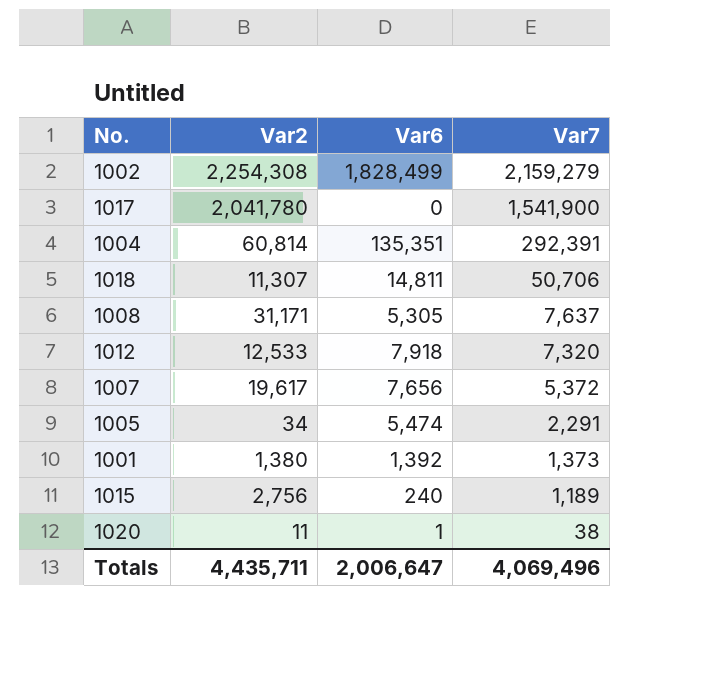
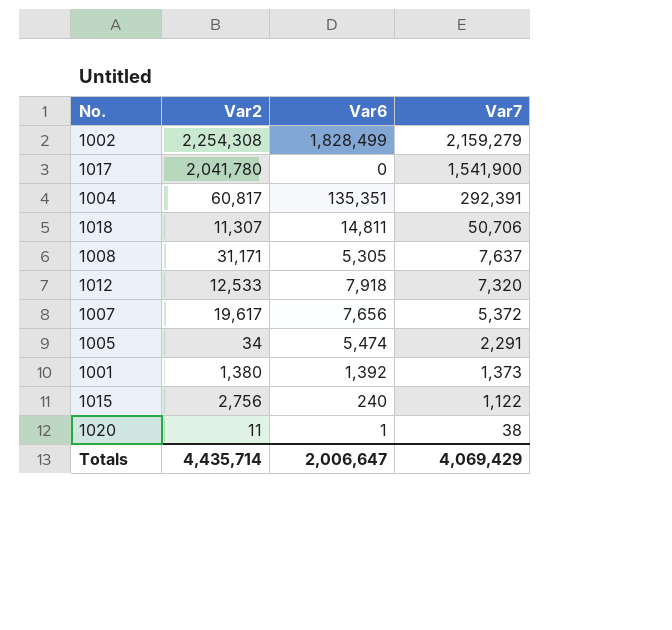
1004 | Var2: 60,814 -> 60,817
1015 | Var7: 1,189 -> 1,122
Totals | Var2: 4,435,711 -> 4,435,714
Totals | Var7: 4,069,496 -> 4,069,429

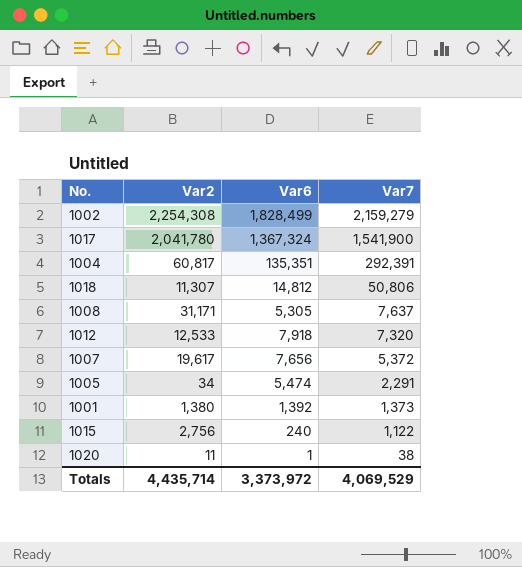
1017 | Var6: 0 -> 1,367,324
1018 | Var6: 14,811 -> 14,812
1018 | Var7: 50,706 -> 50,806
Totals | Var6: 2,006,647 -> 3,373,972
Totals | Var7: 4,069,429 -> 4,069,529

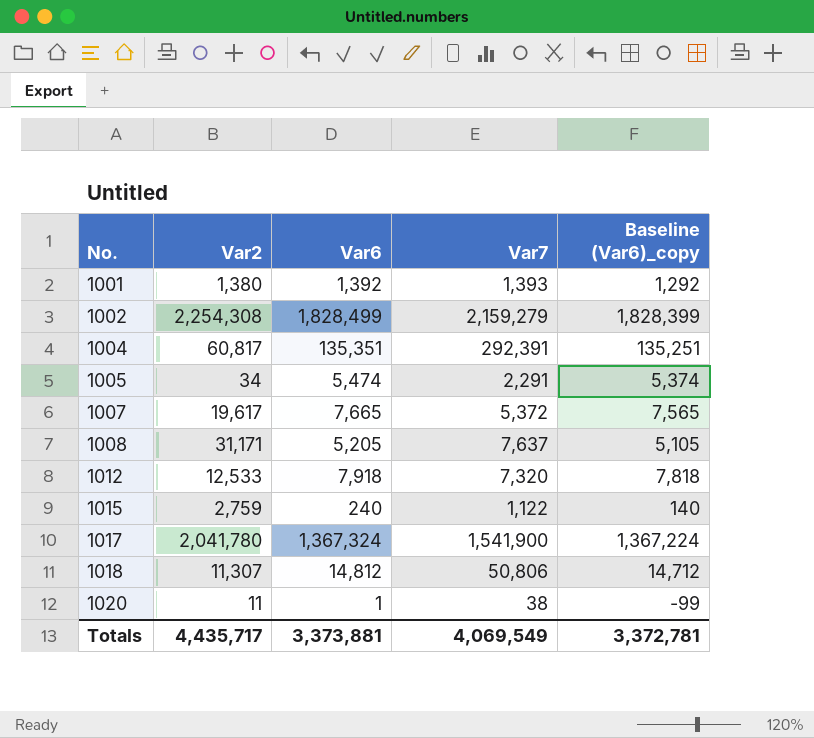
row order: Var7 descending -> No. ascending
column Baseline (Var6)_copy | formula: none -> [Var6] - 100
1001 | Var7: 1,373 -> 1,393
1007 | Var6: 7,656 -> 7,665
1008 | Var6: 5,305 -> 5,205
1015 | Var2: 2,756 -> 2,759
Totals | Var2: 4,435,714 -> 4,435,717
Totals | Var6: 3,373,972 -> 3,373,881
Totals | Var7: 4,069,529 -> 4,069,549

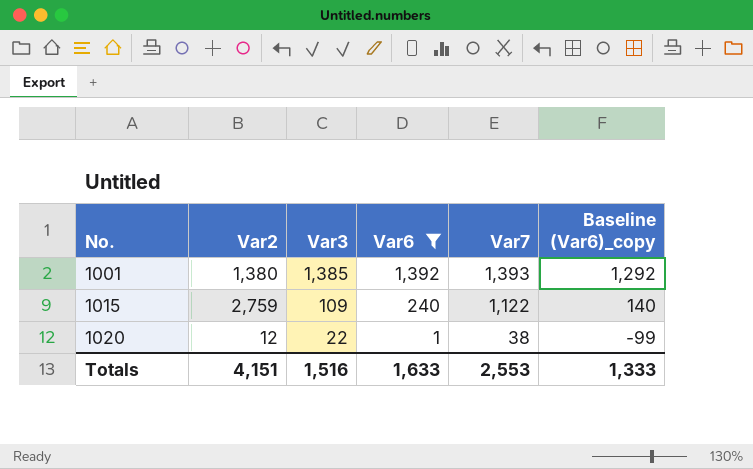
filter: none -> Var6 <= 1,392
column Var3 | position: none -> 3
1020 | Var2: 11 -> 12
Totals | Var2: 4,435,717 -> 4,151
Totals | Var6: 3,373,881 -> 1,633
Totals | Var7: 4,069,549 -> 2,553
Totals | Baseline (Var6)_copy: 3,372,781 -> 1,333

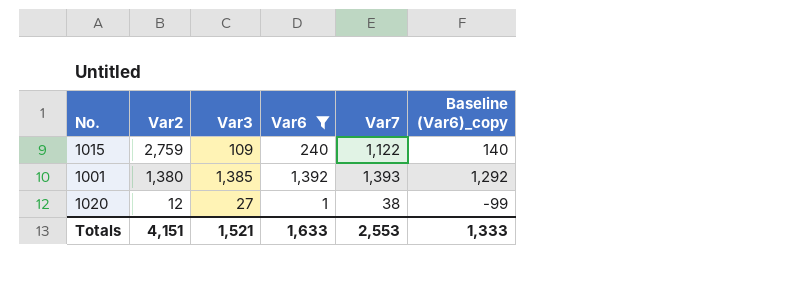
row order: No. ascending -> Var2 descending
1020 | Var3: 22 -> 27
Totals | Var3: 1,516 -> 1,521

